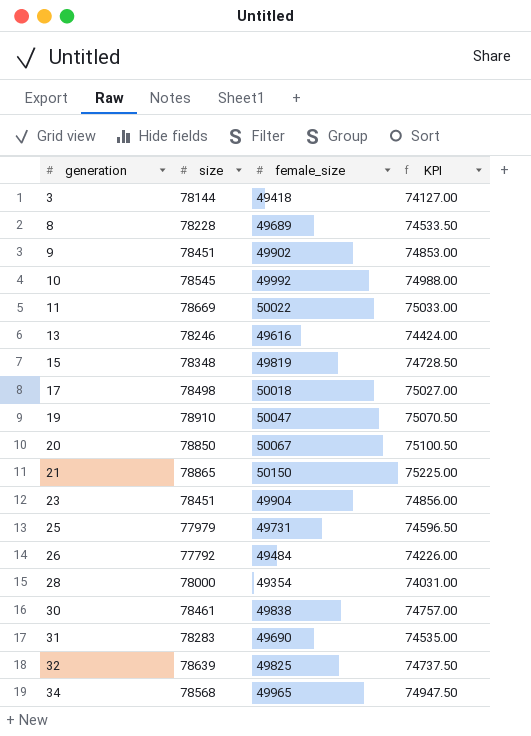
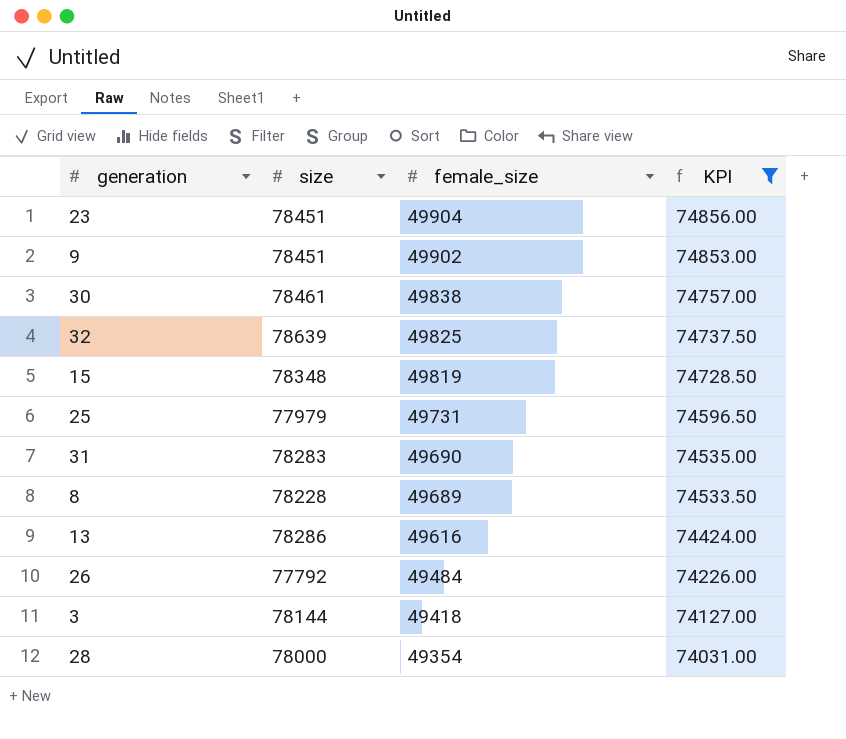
filter: none -> KPI <= 74856.00
row order: generation ascending -> female_size descending
13 | size: 78246 -> 78286

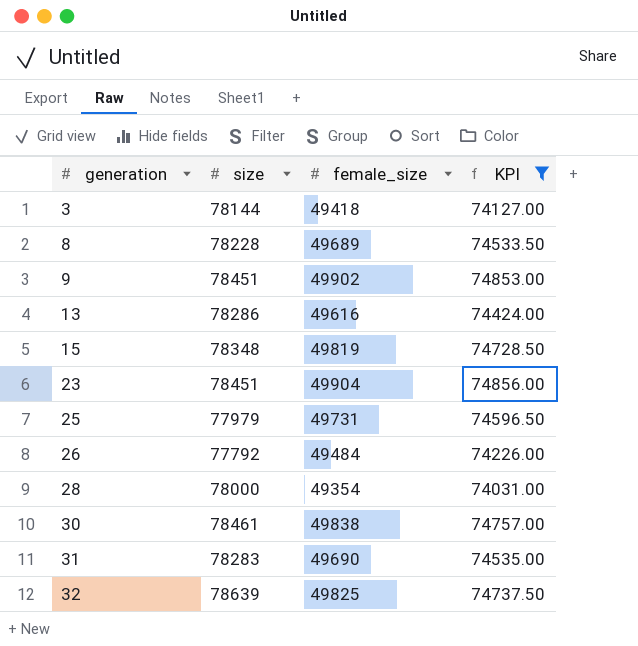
row order: female_size descending -> generation ascending

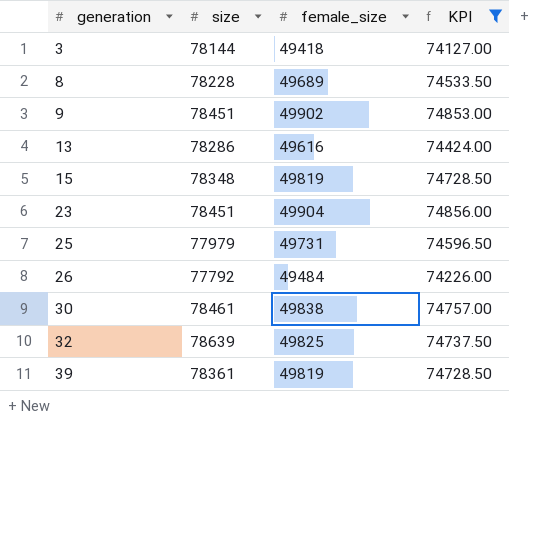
row 28: 78000 | 49354 | 74031.00 -> none
row 31: 78283 | 49690 | 74535.00 -> none
row 39: none -> 78361 | 49819 | 74728.50

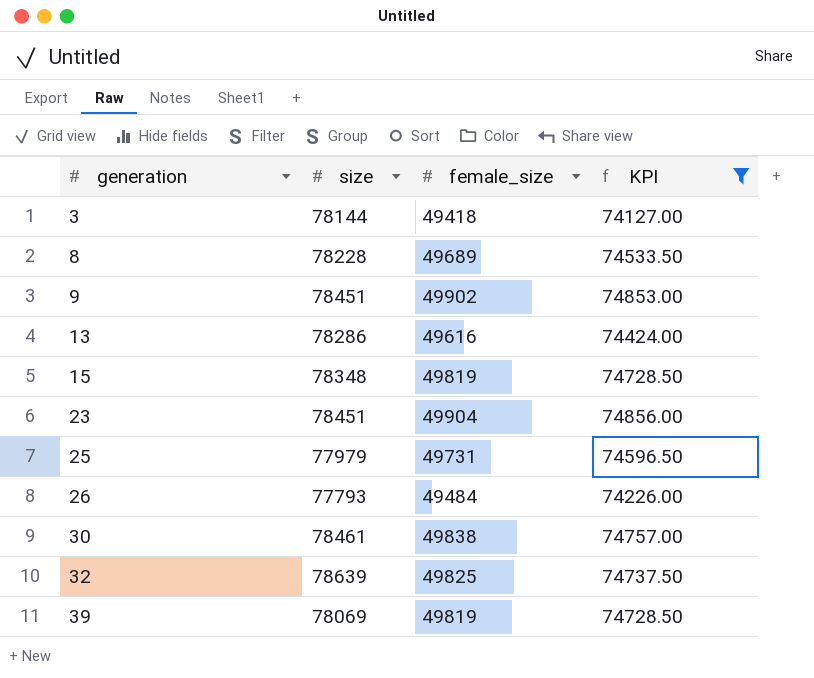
26 | size: 77792 -> 77793
39 | size: 78361 -> 78069

